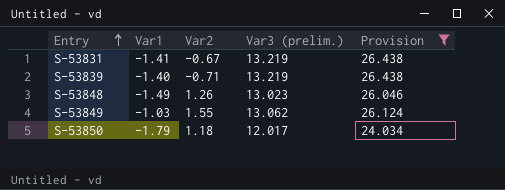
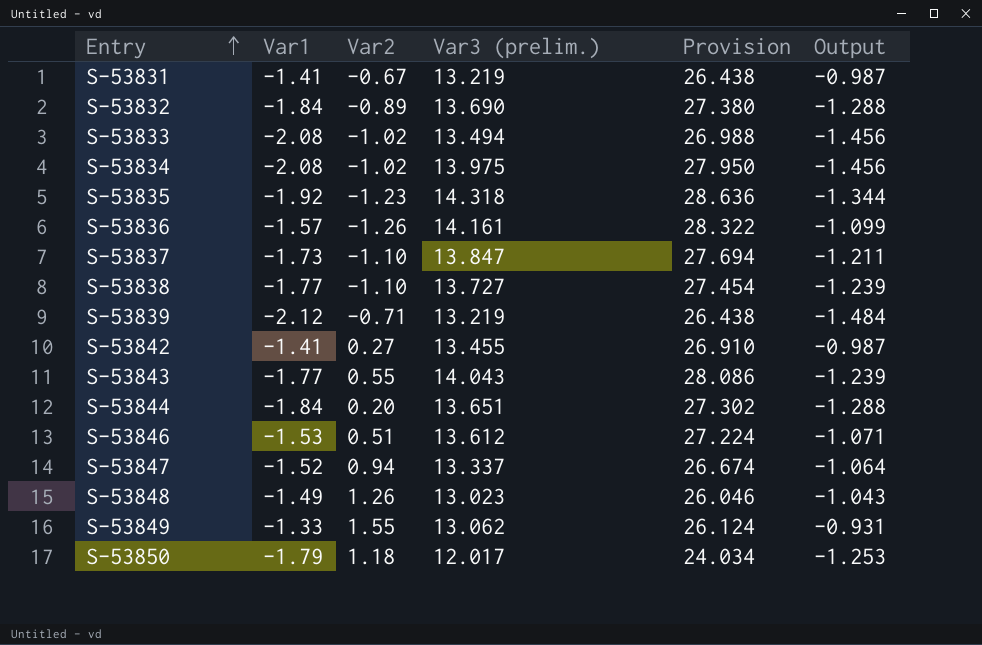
filter: Provision <= 26.438 -> none
column Output | formula: none -> [Var1] * 0.7
S-53839 | Var1: -1.40 -> -2.12
S-53849 | Var1: -1.03 -> -1.33

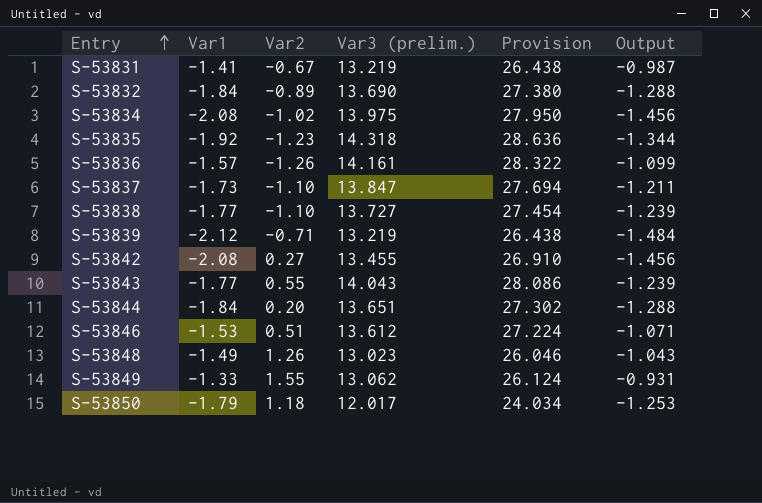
row S-53833: -2.08 | -1.02 | 13.494 | 26.988 | -1.456 -> none
row S-53847: -1.52 | 0.94 | 13.337 | 26.674 | -1.064 -> none
S-53842 | Var1: -1.41 -> -2.08
S-53842 | Output: -0.987 -> -1.456

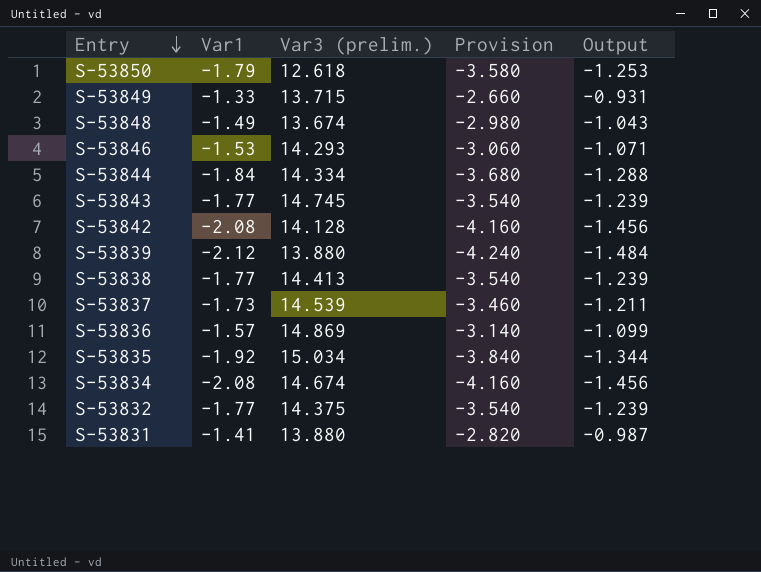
row order: Entry ascending -> Entry descending
column Var2 | position: 3 -> none
column Provision | formula: [Var3 (prelim.)] * 2 -> [Var1] * 2
S-53850 | Var3 (prelim.): 12.017 -> 12.618
S-53849 | Var3 (prelim.): 13.062 -> 13.715
S-53848 | Var3 (prelim.): 13.023 -> 13.674
S-53846 | Var3 (prelim.): 13.612 -> 14.293
S-53844 | Var3 (prelim.): 13.651 -> 14.334
S-53843 | Var3 (prelim.): 14.043 -> 14.745
S-53842 | Var3 (prelim.): 13.455 -> 14.128
S-53839 | Var3 (prelim.): 13.219 -> 13.880
S-53838 | Var3 (prelim.): 13.727 -> 14.413
S-53837 | Var3 (prelim.): 13.847 -> 14.539
S-53836 | Var3 (prelim.): 14.161 -> 14.869
S-53835 | Var3 (prelim.): 14.318 -> 15.034
S-53834 | Var3 (prelim.): 13.975 -> 14.674
S-53832 | Var1: -1.84 -> -1.77
S-53832 | Var3 (prelim.): 13.690 -> 14.375
S-53832 | Output: -1.288 -> -1.239
S-53831 | Var3 (prelim.): 13.219 -> 13.880

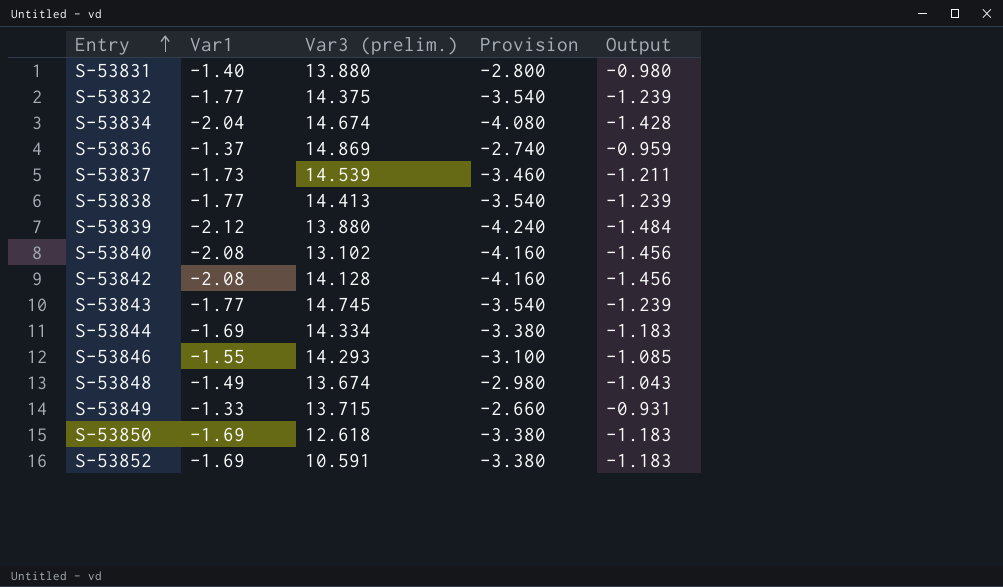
row order: Entry descending -> Entry ascending
row S-53835: -1.92 | 15.034 | -3.840 | -1.344 -> none
S-53831 | Var1: -1.41 -> -1.40
S-53831 | Provision: -2.820 -> -2.800
S-53831 | Output: -0.987 -> -0.980
S-53834 | Var1: -2.08 -> -2.04
S-53834 | Provision: -4.160 -> -4.080
S-53834 | Output: -1.456 -> -1.428
S-53836 | Var1: -1.57 -> -1.37
S-53836 | Provision: -3.140 -> -2.740
S-53836 | Output: -1.099 -> -0.959
row S-53840: none -> -2.08 | 13.102 | -4.160 | -1.456
S-53844 | Var1: -1.84 -> -1.69
S-53844 | Provision: -3.680 -> -3.380
S-53844 | Output: -1.288 -> -1.183
S-53846 | Var1: -1.53 -> -1.55
S-53846 | Provision: -3.060 -> -3.100
S-53846 | Output: -1.071 -> -1.085
S-53850 | Var1: -1.79 -> -1.69
S-53850 | Provision: -3.580 -> -3.380
S-53850 | Output: -1.253 -> -1.183
row S-53852: none -> -1.69 | 10.591 | -3.380 | -1.183

